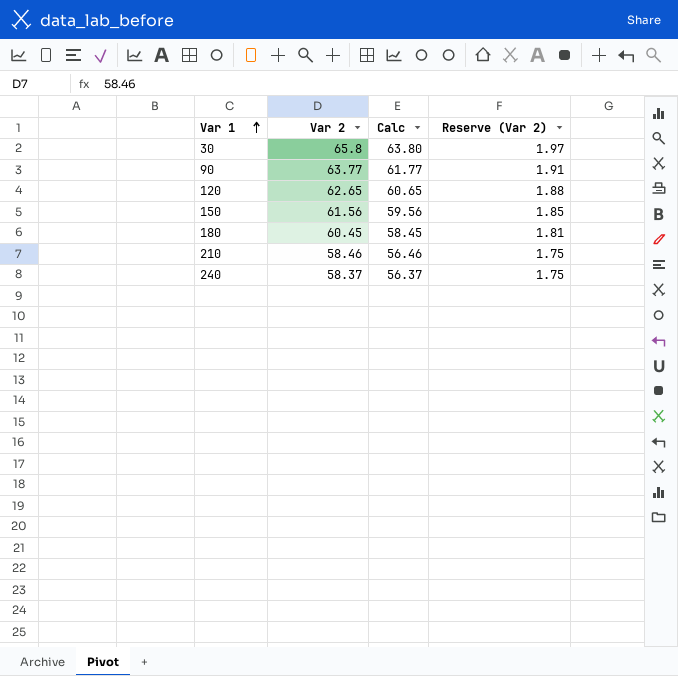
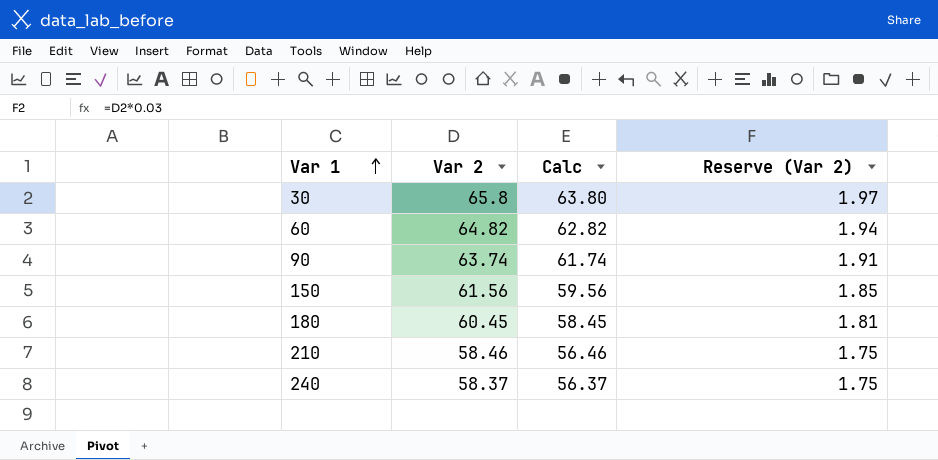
row 120: 62.65 | 60.65 | 1.88 -> none
row 60: none -> 64.82 | 62.82 | 1.94
90 | Var 2: 63.77 -> 63.74
90 | Calc: 61.77 -> 61.74

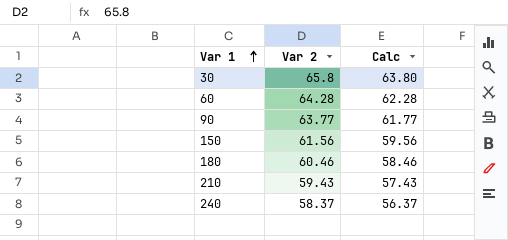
column Reserve (Var 2) | formula: [Var 2] * 0.03 -> none
60 | Var 2: 64.82 -> 64.28
60 | Calc: 62.82 -> 62.28
90 | Var 2: 63.74 -> 63.77
90 | Calc: 61.74 -> 61.77
180 | Var 2: 60.45 -> 60.46
180 | Calc: 58.45 -> 58.46
210 | Var 2: 58.46 -> 59.43
210 | Calc: 56.46 -> 57.43

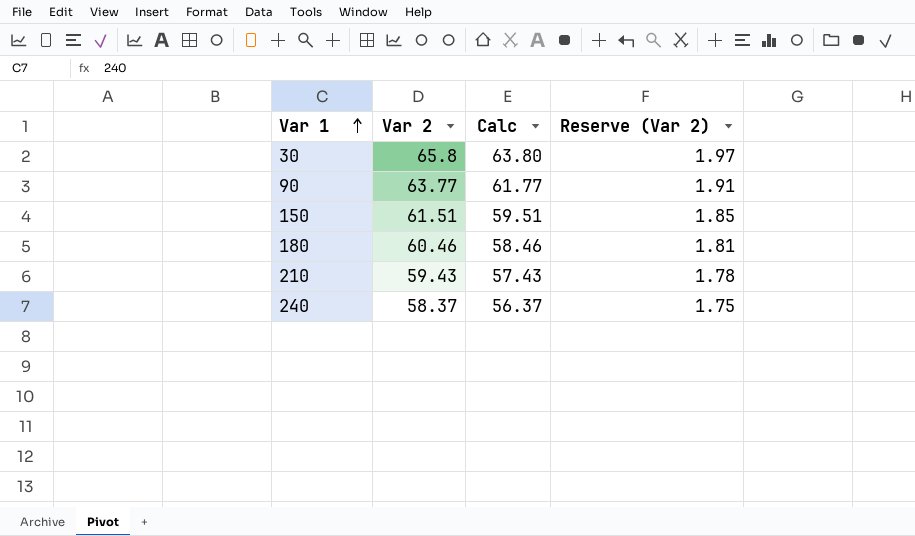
column Reserve (Var 2) | formula: none -> [Var 2] * 0.03
row 60: 64.28 | 62.28 -> none
150 | Var 2: 61.56 -> 61.51
150 | Calc: 59.56 -> 59.51

